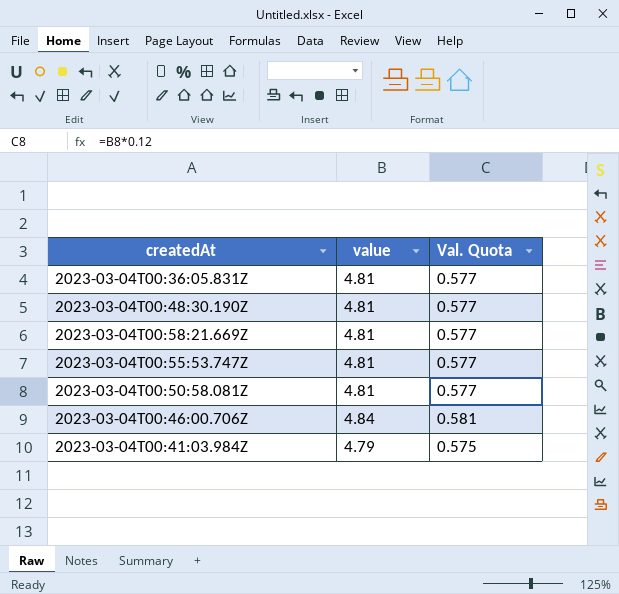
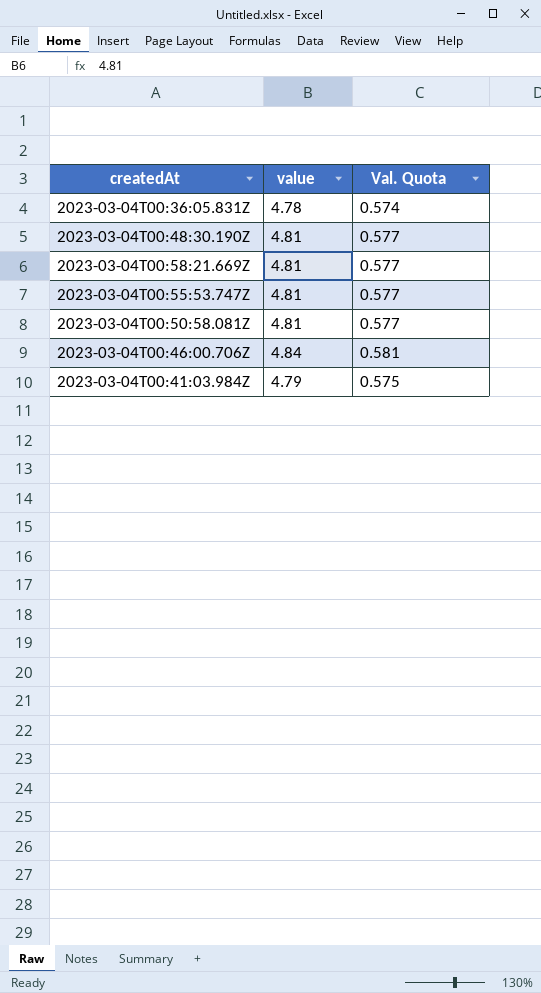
2023-03-04T00:36:05.831Z | value: 4.81 -> 4.78
2023-03-04T00:36:05.831Z | Val. Quota: 0.577 -> 0.574

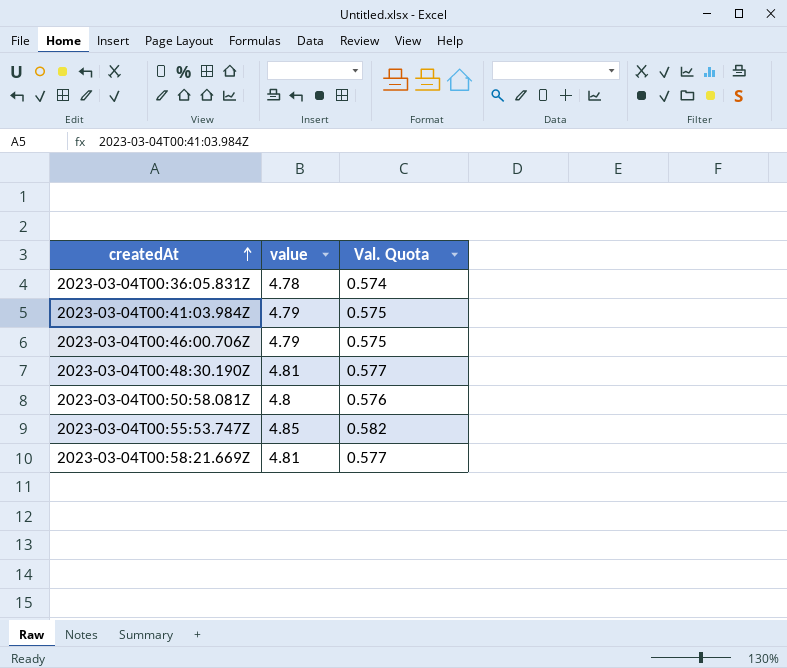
row order: none -> createdAt ascending
2023-03-04T00:46:00.706Z | value: 4.84 -> 4.79
2023-03-04T00:46:00.706Z | Val. Quota: 0.581 -> 0.575
2023-03-04T00:50:58.081Z | value: 4.81 -> 4.8
2023-03-04T00:50:58.081Z | Val. Quota: 0.577 -> 0.576
2023-03-04T00:55:53.747Z | value: 4.81 -> 4.85
2023-03-04T00:55:53.747Z | Val. Quota: 0.577 -> 0.582

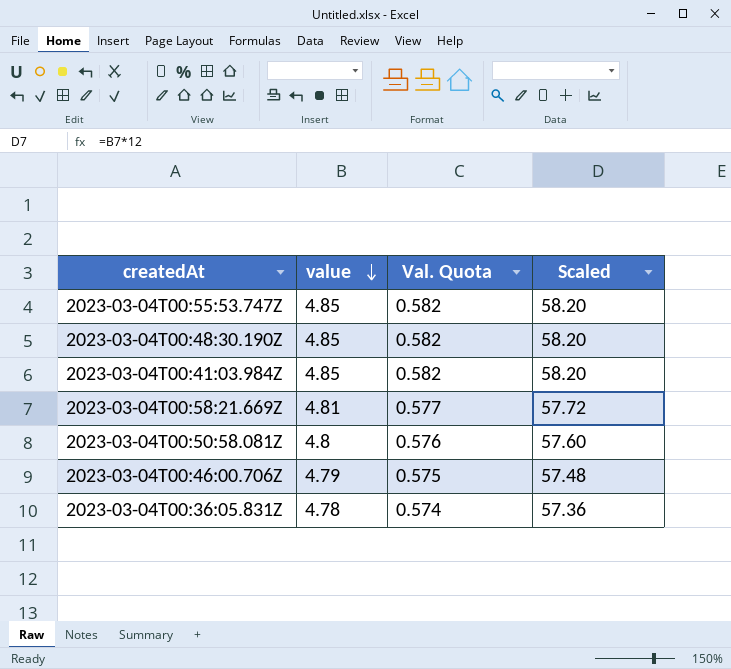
row order: createdAt ascending -> value descending
column Scaled | formula: none -> [value] * 12
2023-03-04T00:48:30.190Z | value: 4.81 -> 4.85
2023-03-04T00:48:30.190Z | Val. Quota: 0.577 -> 0.582
2023-03-04T00:41:03.984Z | value: 4.79 -> 4.85
2023-03-04T00:41:03.984Z | Val. Quota: 0.575 -> 0.582

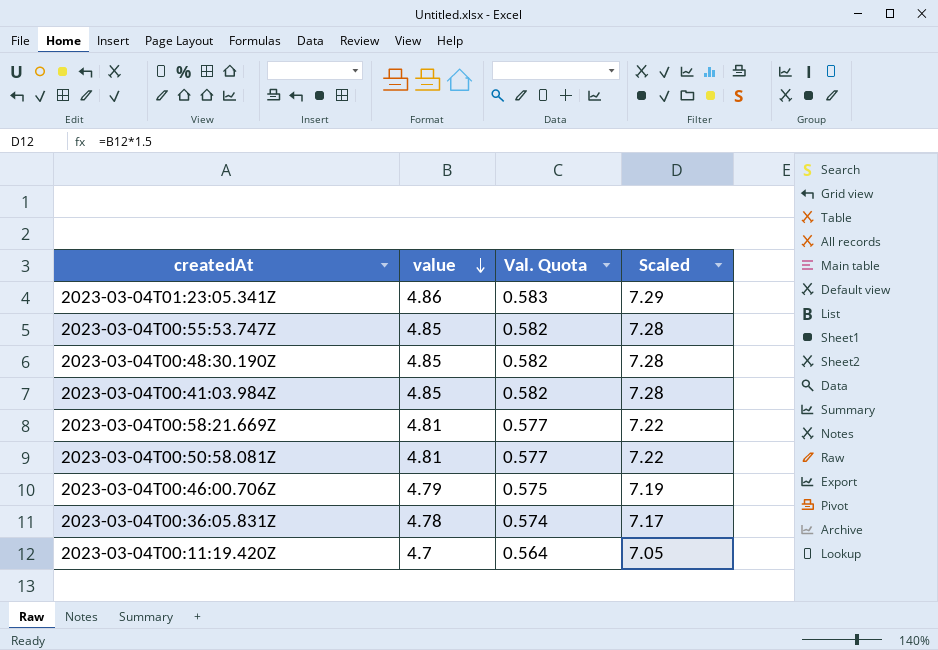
column Scaled | formula: [value] * 12 -> [value] * 1.5
row 2023-03-04T01:23:05.341Z: none -> 4.86 | 0.583 | 7.29
2023-03-04T00:50:58.081Z | value: 4.8 -> 4.81
2023-03-04T00:50:58.081Z | Val. Quota: 0.576 -> 0.577
row 2023-03-04T00:11:19.420Z: none -> 4.7 | 0.564 | 7.05

